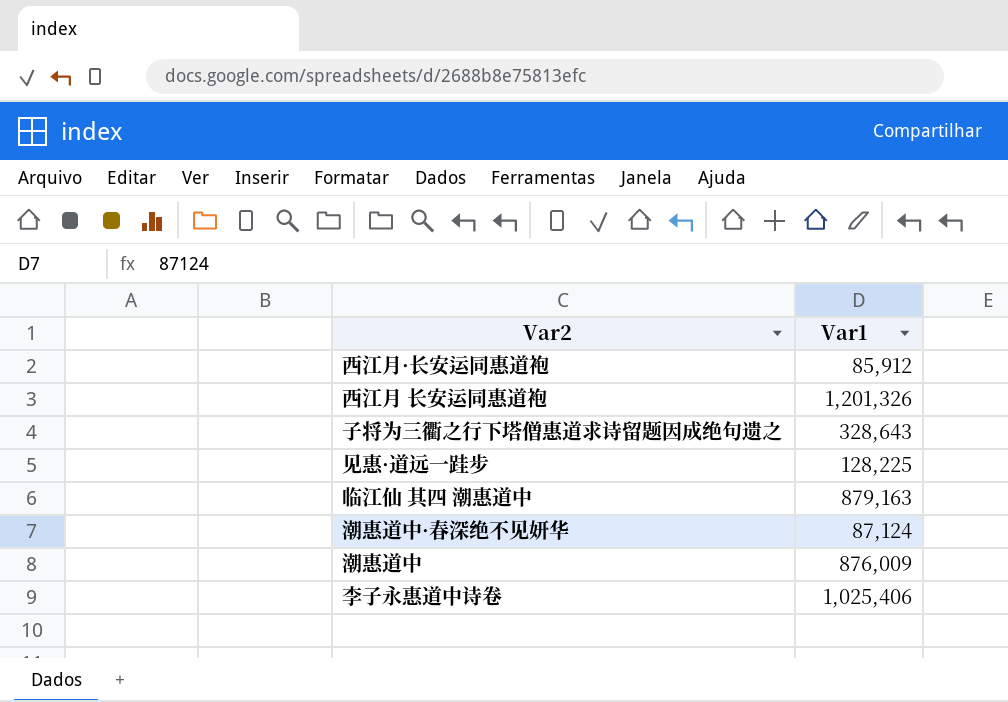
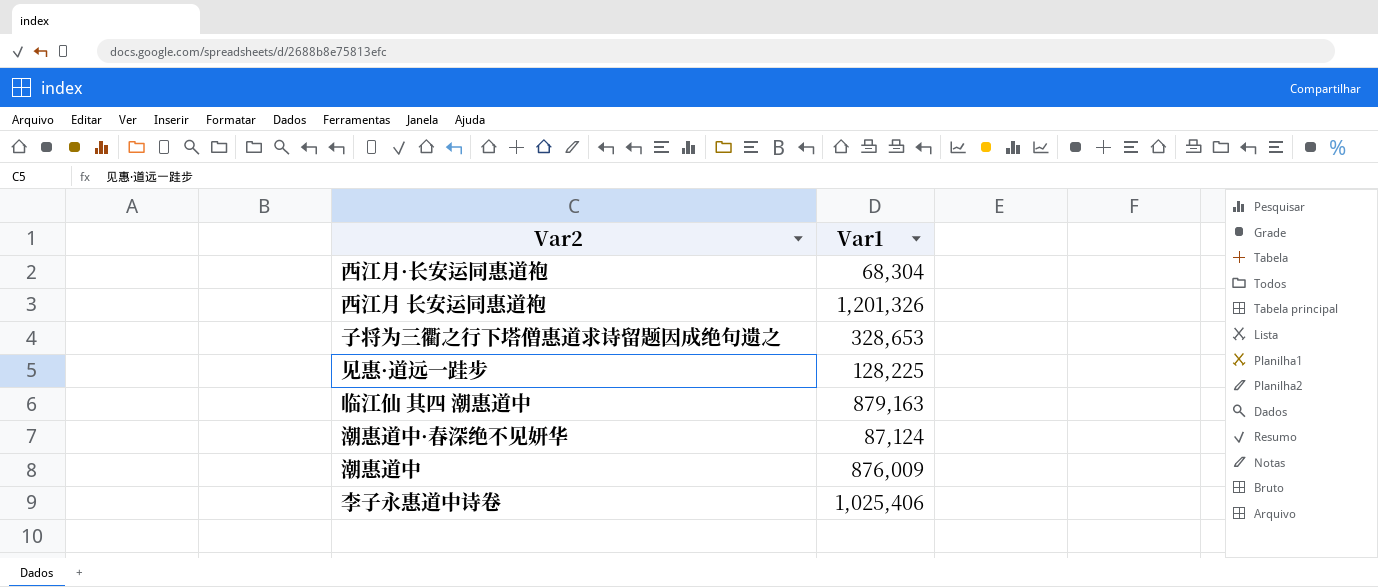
西江月·长安运同惠道袍 | Var1: 85,912 -> 68,304
子将为三衢之行下塔僧惠道求诗留题因成绝句遗之 | Var1: 328,643 -> 328,653

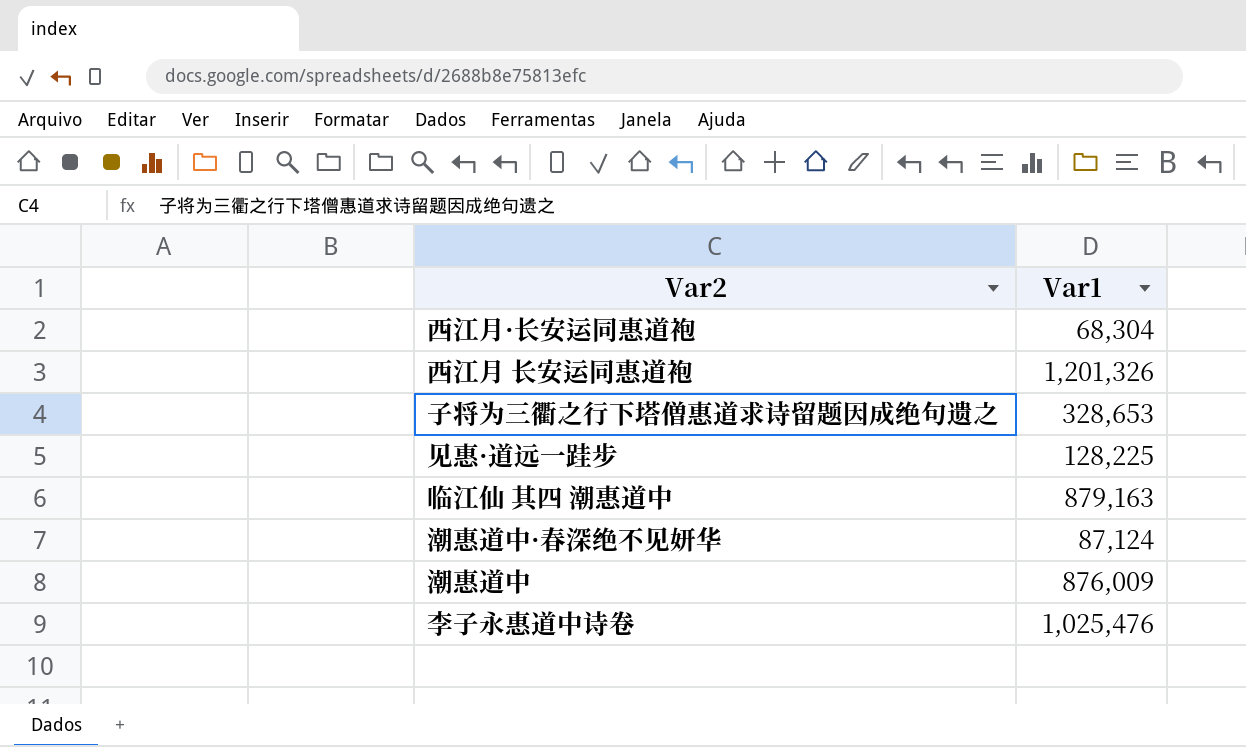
李子永惠道中诗卷 | Var1: 1,025,406 -> 1,025,476

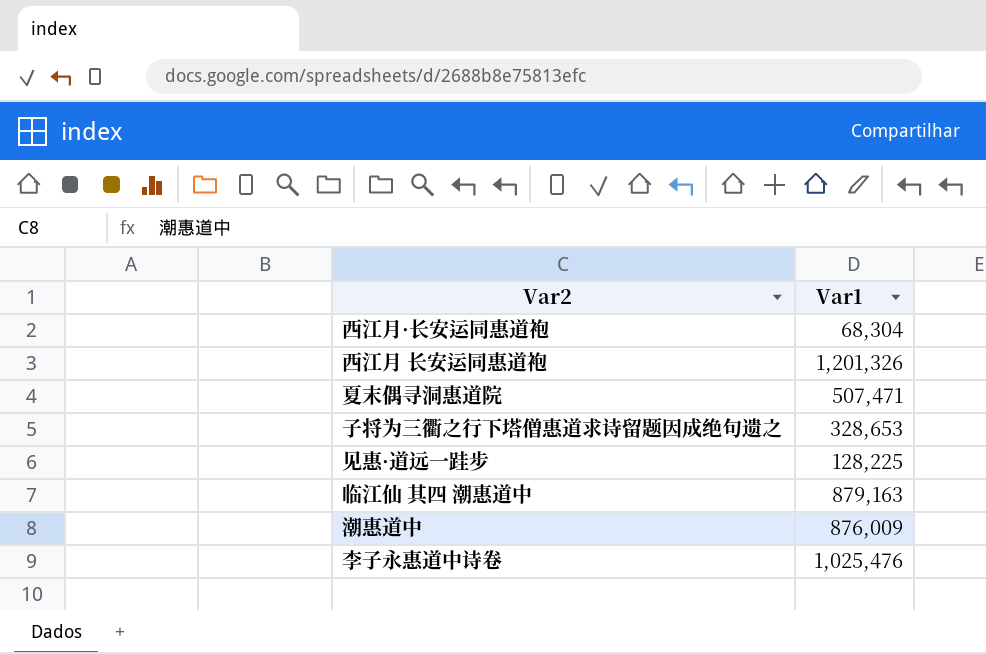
row 潮惠道中·春深绝不见妍华: 87,124 -> none
row 夏末偶寻洞惠道院: none -> 507,471

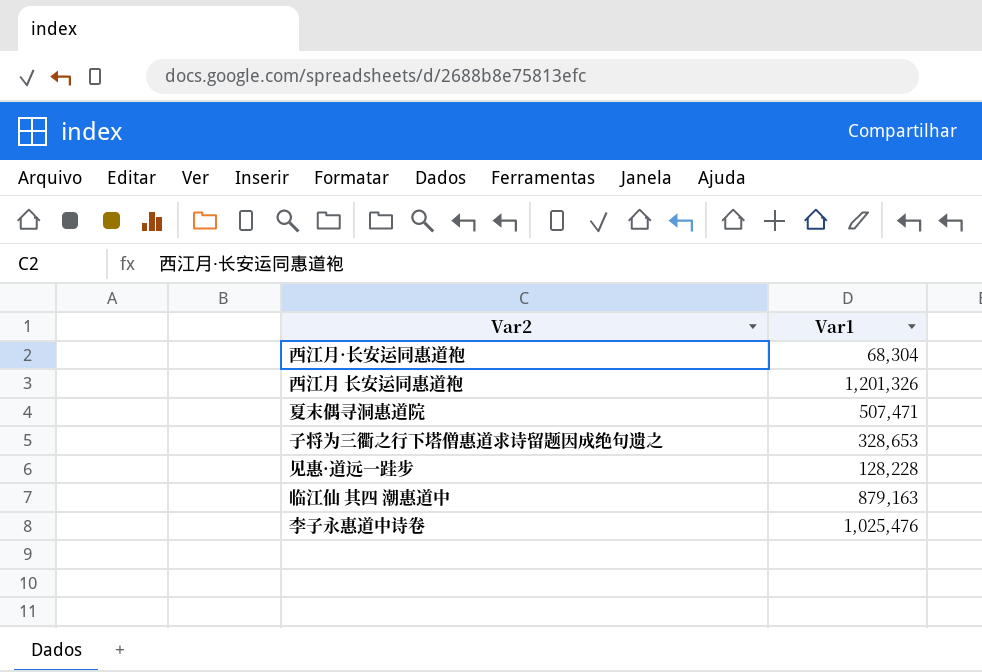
row 潮惠道中: 876,009 -> none
见惠·道远一跬步 | Var1: 128,225 -> 128,228

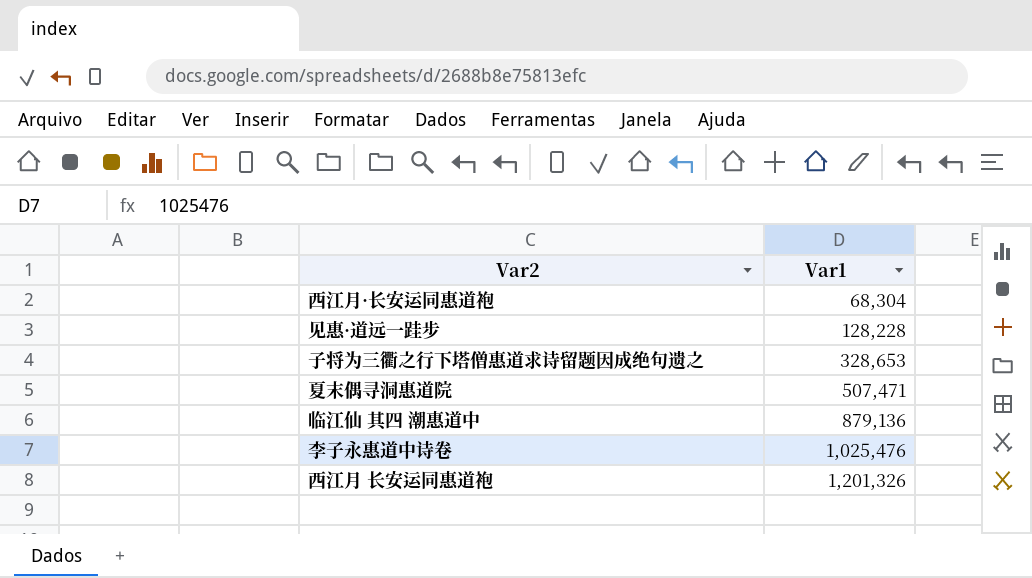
row order: none -> Var1 ascending
临江仙 其四 潮惠道中 | Var1: 879,163 -> 879,136

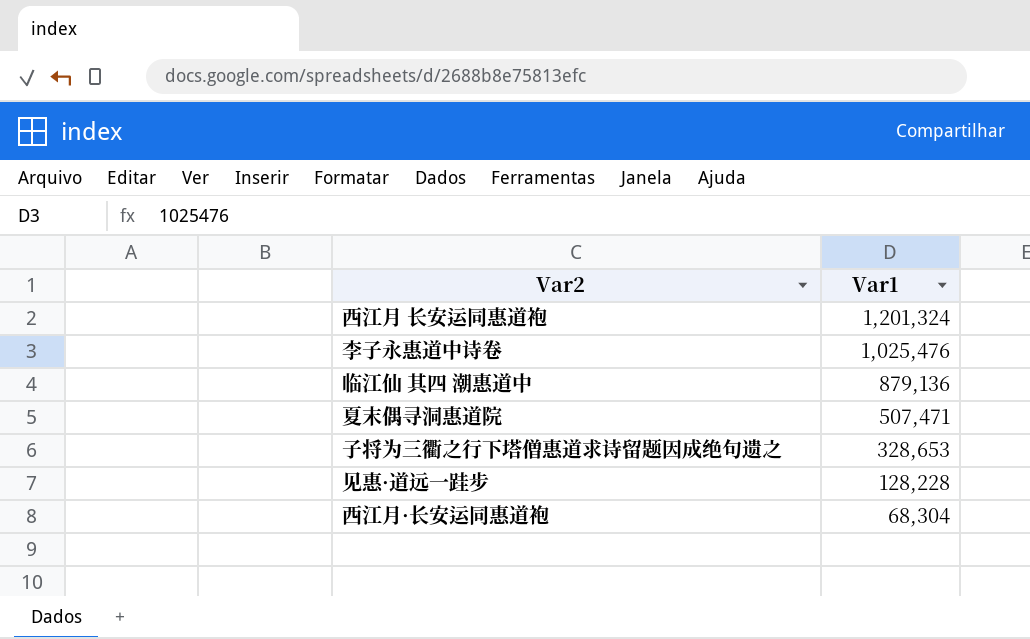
row order: Var1 ascending -> Var1 descending
西江月 长安运同惠道袍 | Var1: 1,201,326 -> 1,201,324

